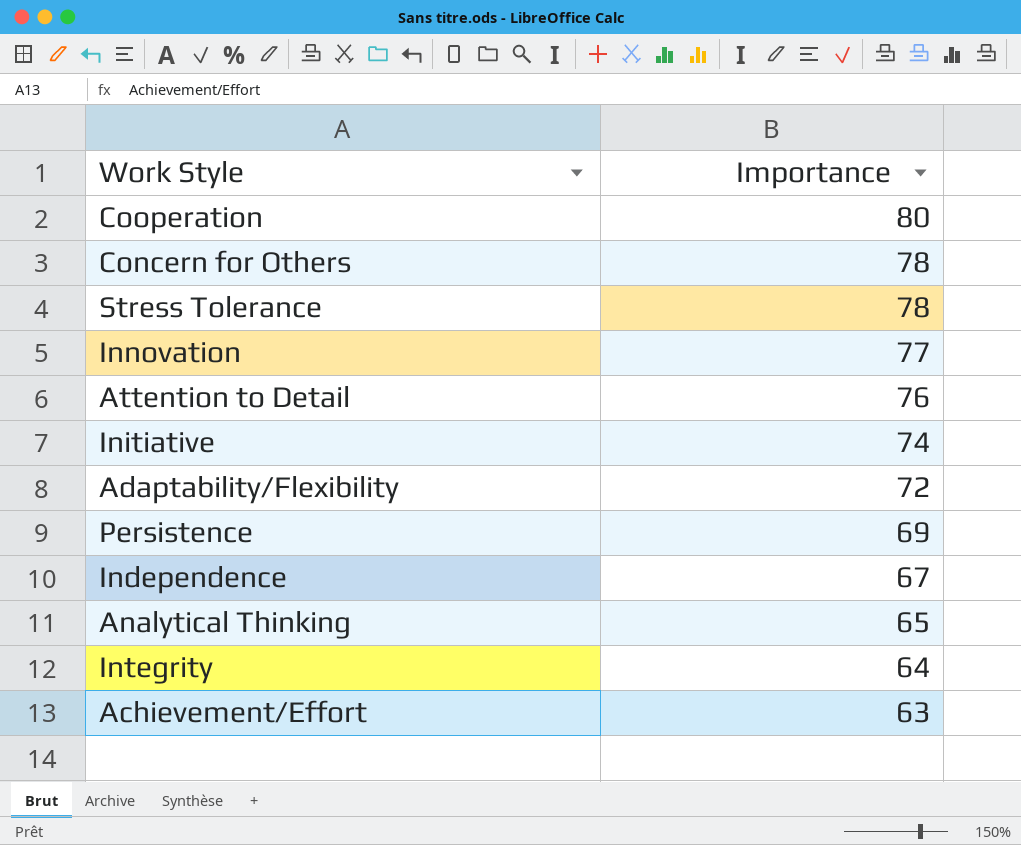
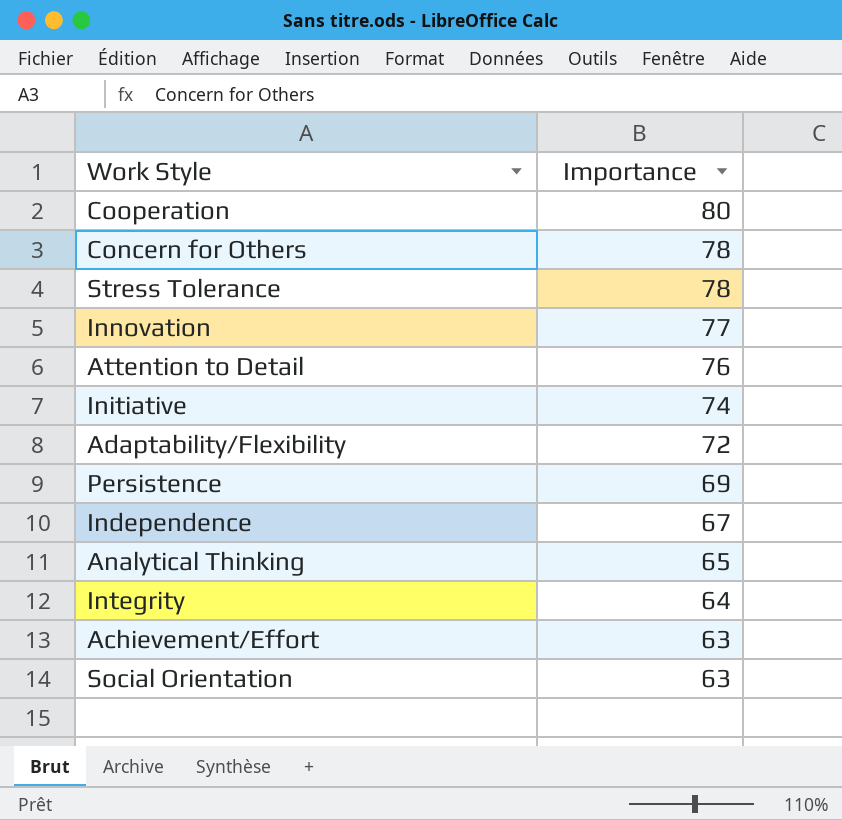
row Social Orientation: none -> 63

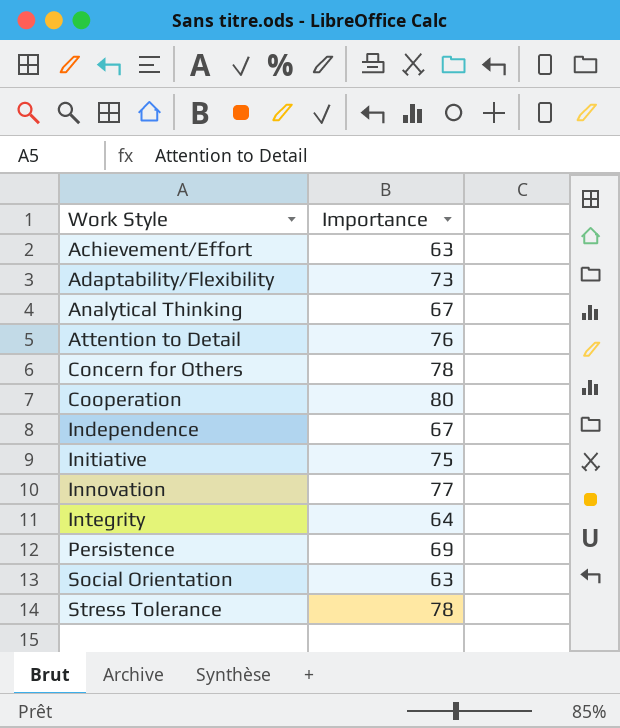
row order: Importance descending -> Work Style ascending
Adaptability/Flexibility | Importance: 72 -> 73
Analytical Thinking | Importance: 65 -> 67
Initiative | Importance: 74 -> 75

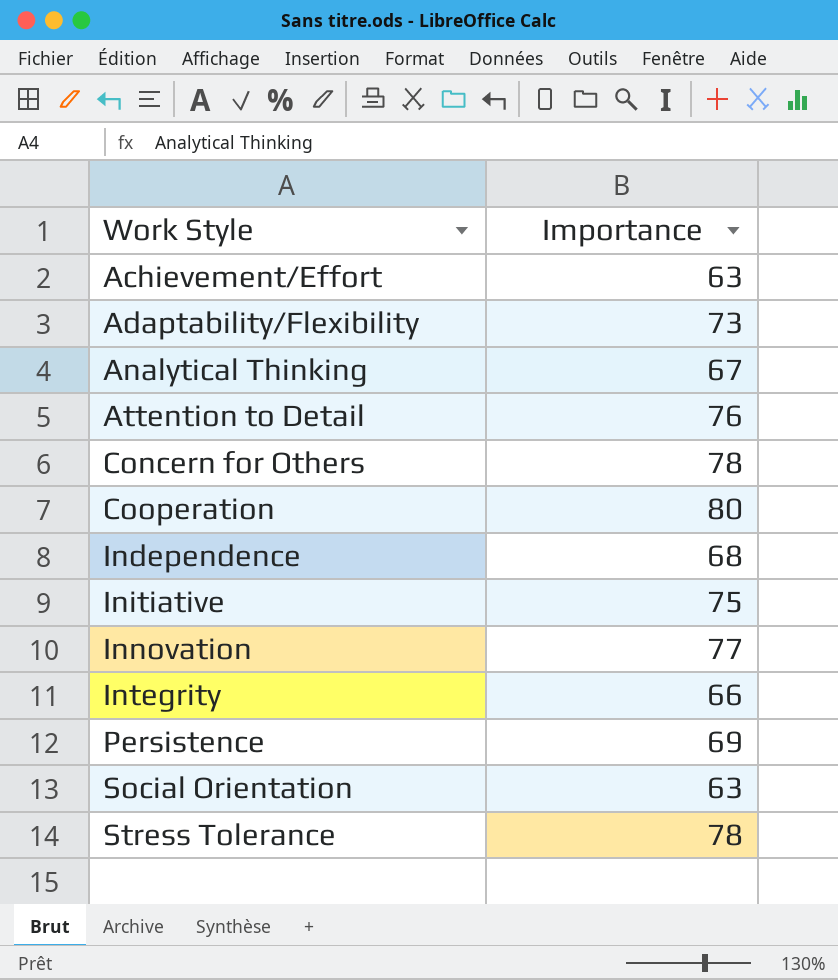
Independence | Importance: 67 -> 68
Integrity | Importance: 64 -> 66

